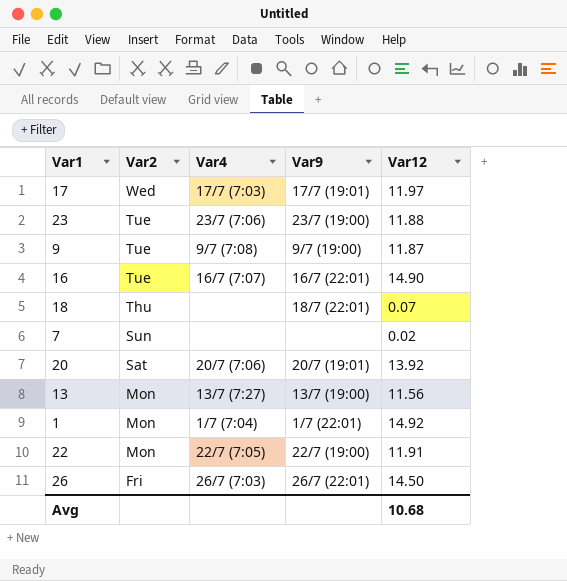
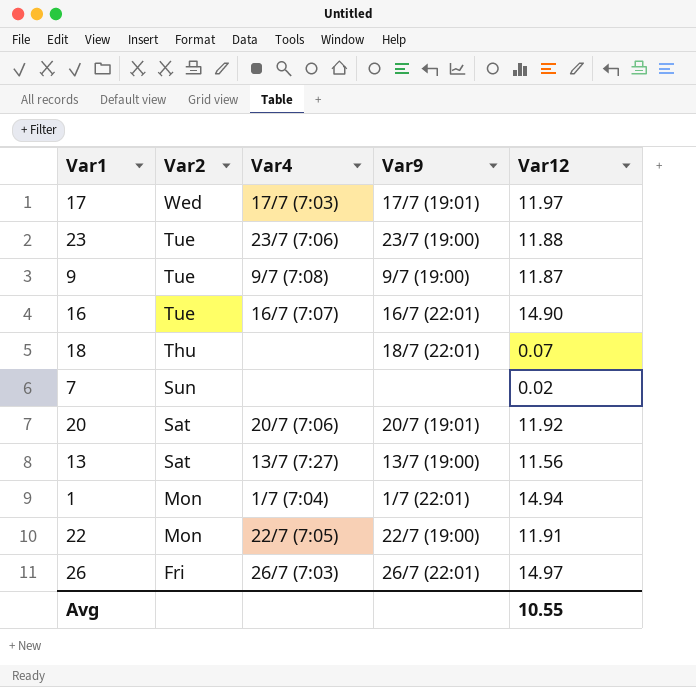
20 | Var12: 13.92 -> 11.92
13 | Var2: Mon -> Sat
1 | Var12: 14.92 -> 14.94
26 | Var12: 14.50 -> 14.97
Avg | Var12: 10.68 -> 10.55

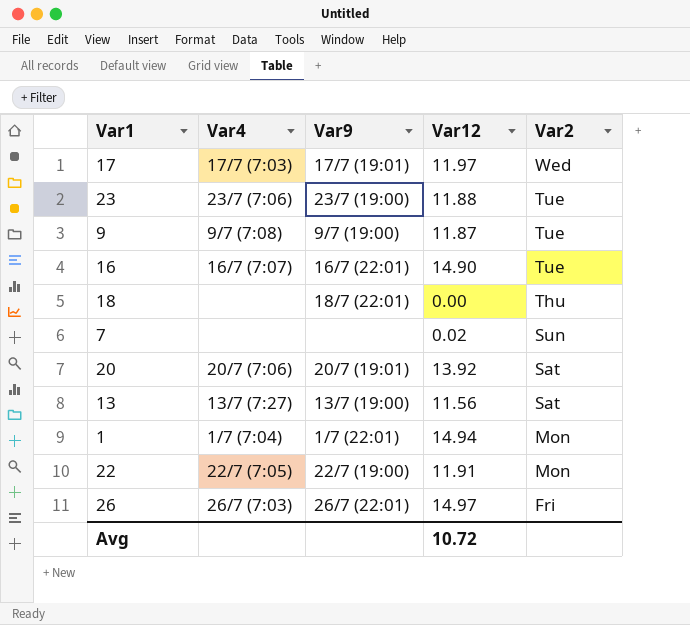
column Var2 | position: 2 -> 5
18 | Var12: 0.07 -> 0.00
20 | Var12: 11.92 -> 13.92
Avg | Var12: 10.55 -> 10.72

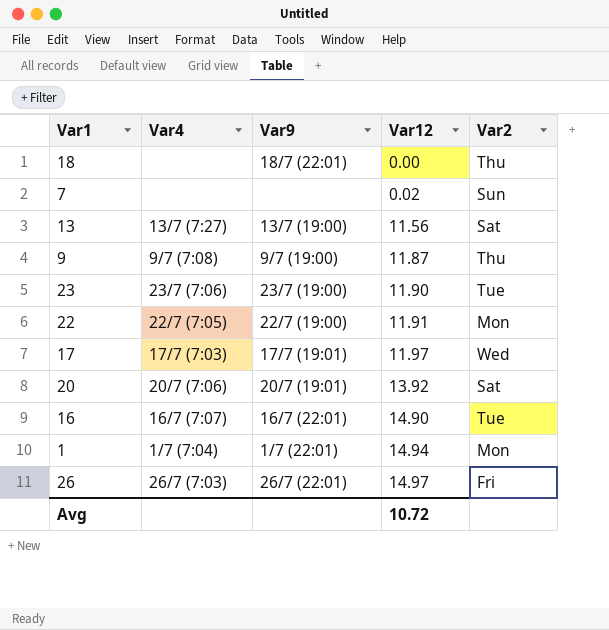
row order: Var2 descending -> Var12 ascending
9 | Var2: Tue -> Thu
23 | Var12: 11.88 -> 11.90

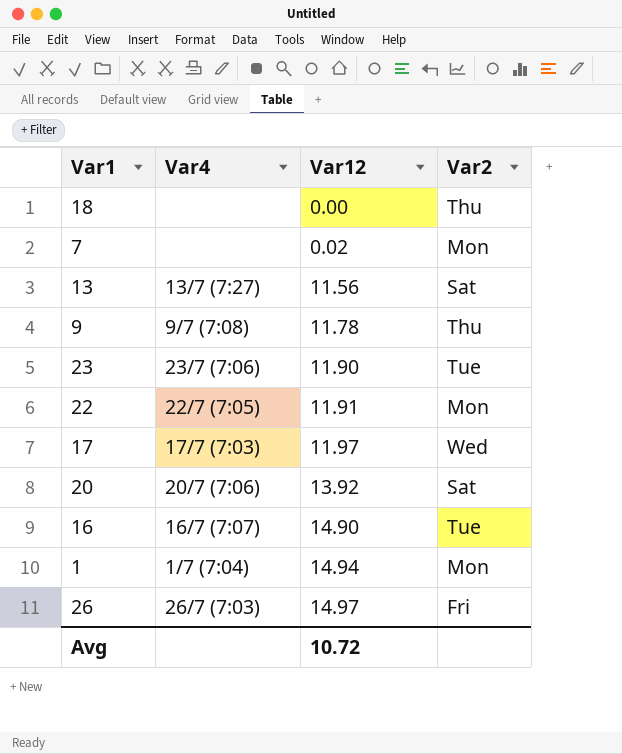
column Var9 | position: 3 -> none
7 | Var2: Sun -> Mon
9 | Var12: 11.87 -> 11.78

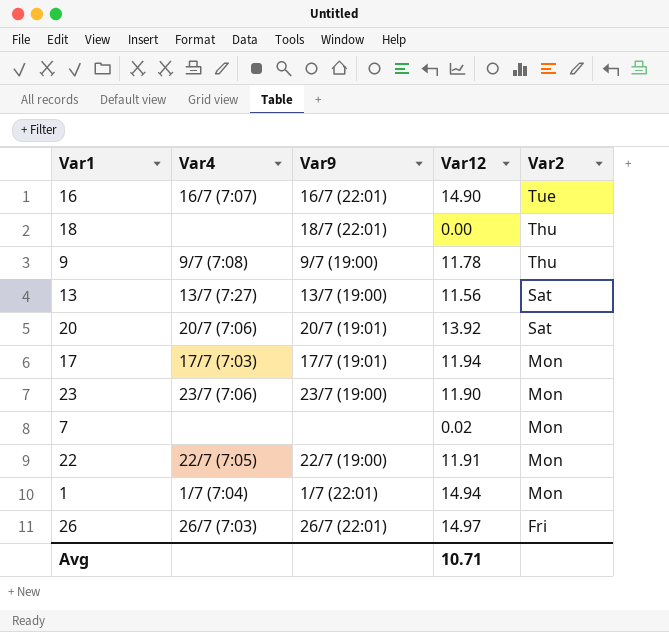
row order: Var12 ascending -> Var2 descending
column Var9 | position: none -> 3
17 | Var12: 11.97 -> 11.94
17 | Var2: Wed -> Mon
23 | Var2: Tue -> Mon
Avg | Var12: 10.72 -> 10.71

